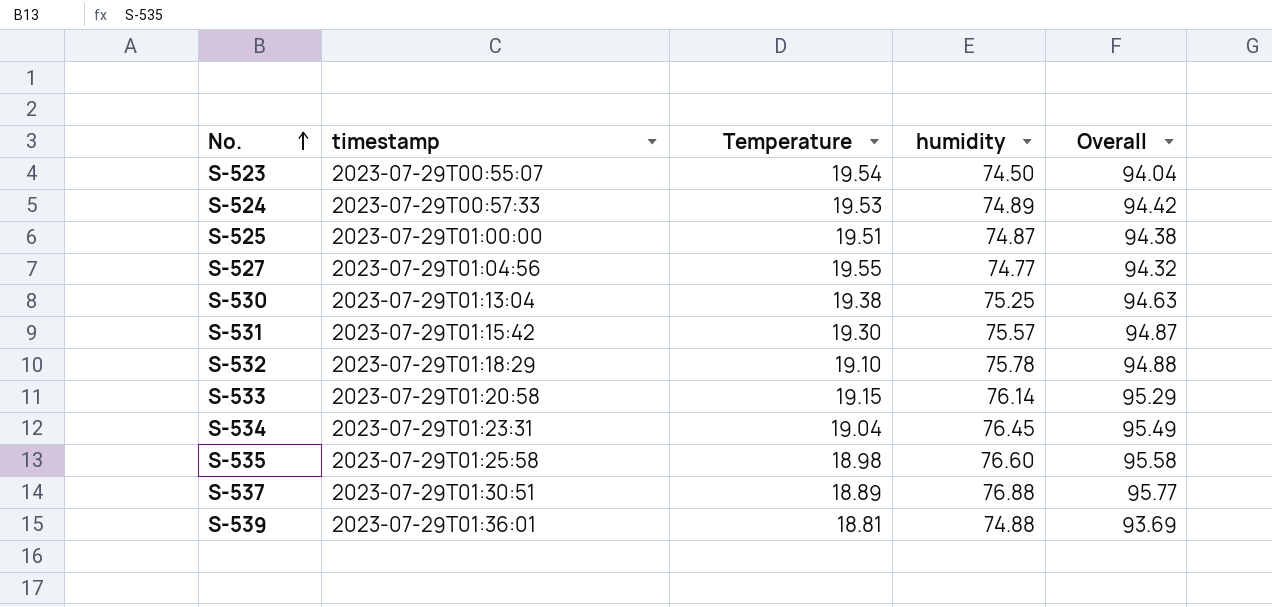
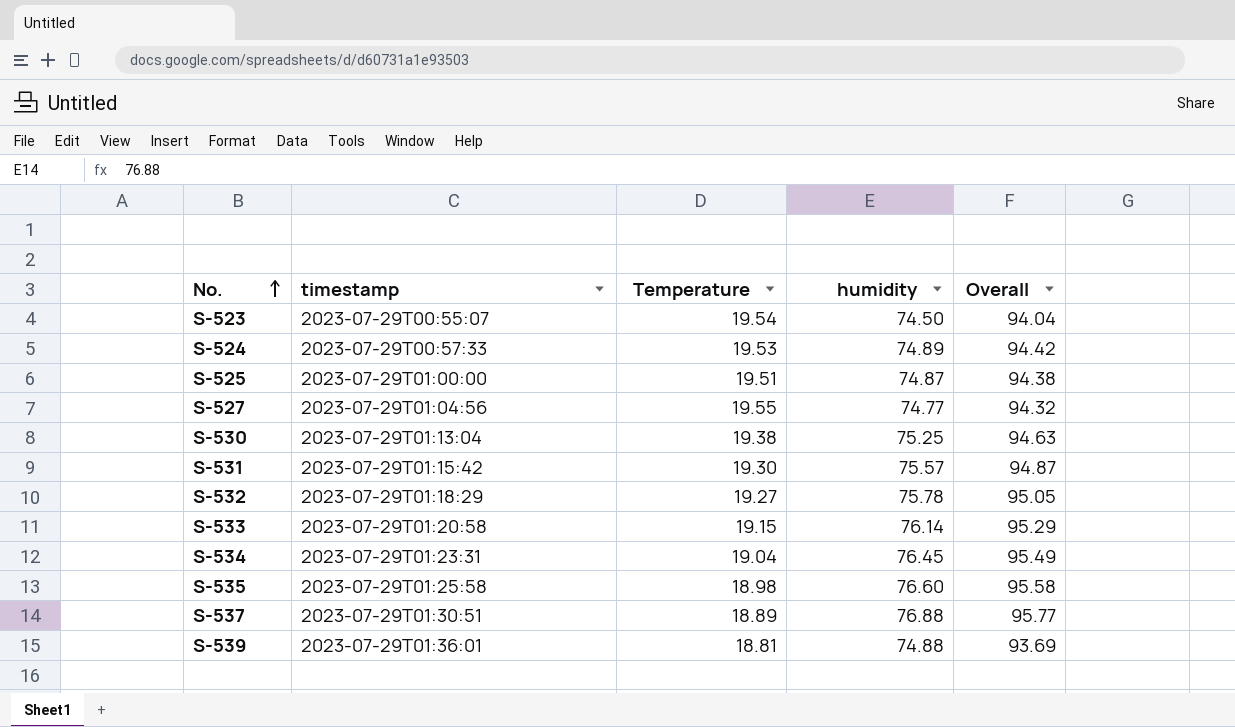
S-532 | Temperature: 19.10 -> 19.27
S-532 | Overall: 94.88 -> 95.05

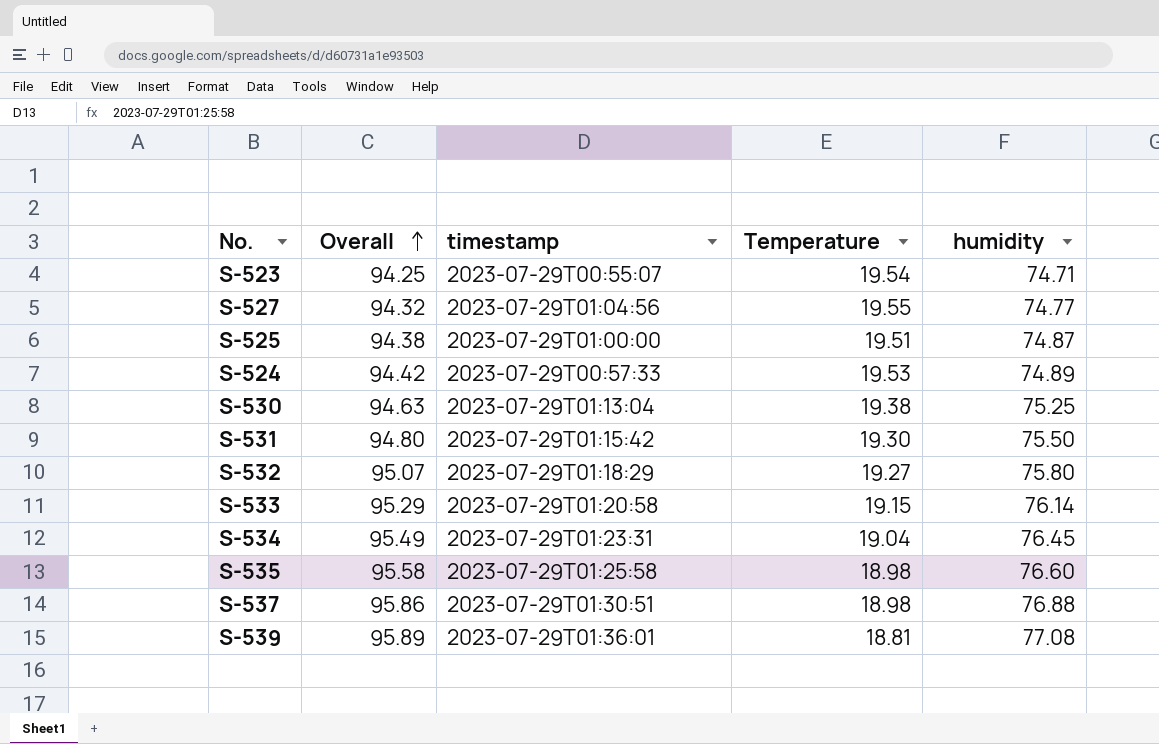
row order: No. ascending -> Overall ascending
column Overall | position: 5 -> 2
S-523 | Overall: 94.04 -> 94.25
S-523 | humidity: 74.50 -> 74.71
S-531 | Overall: 94.87 -> 94.80
S-531 | humidity: 75.57 -> 75.50
S-532 | Overall: 95.05 -> 95.07
S-532 | humidity: 75.78 -> 75.80
S-537 | Overall: 95.77 -> 95.86
S-537 | Temperature: 18.89 -> 18.98
S-539 | Overall: 93.69 -> 95.89
S-539 | humidity: 74.88 -> 77.08

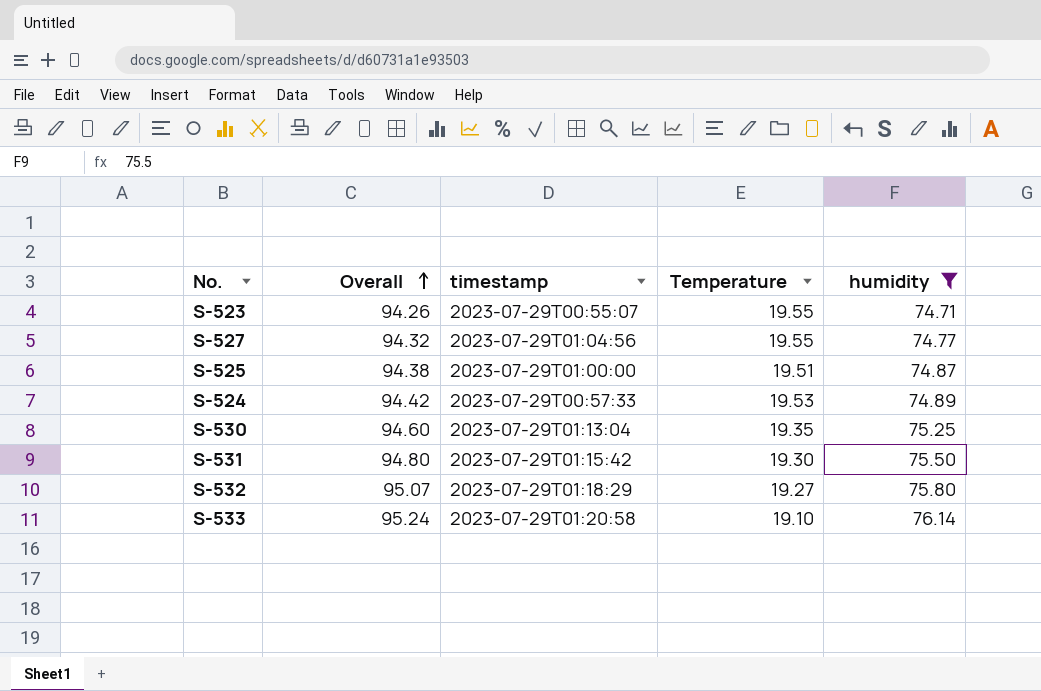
filter: none -> humidity <= 76.14
S-523 | Overall: 94.25 -> 94.26
S-523 | Temperature: 19.54 -> 19.55
S-530 | Overall: 94.63 -> 94.60
S-530 | Temperature: 19.38 -> 19.35
S-533 | Overall: 95.29 -> 95.24
S-533 | Temperature: 19.15 -> 19.10

